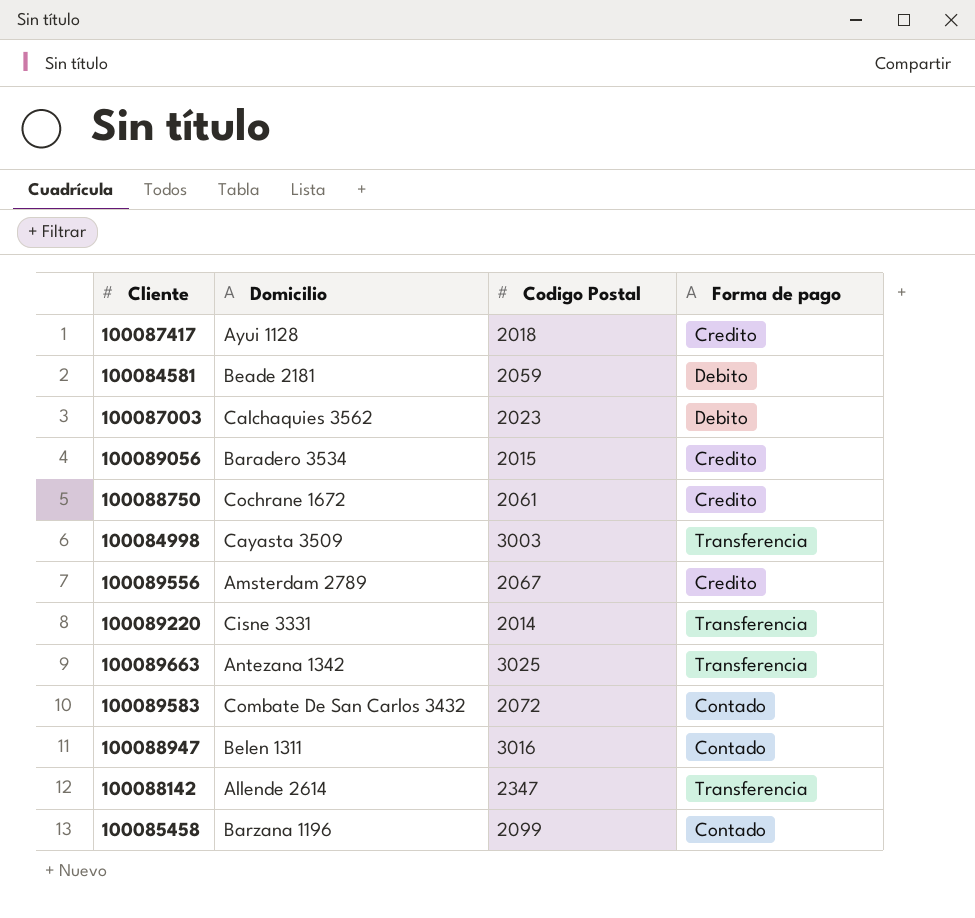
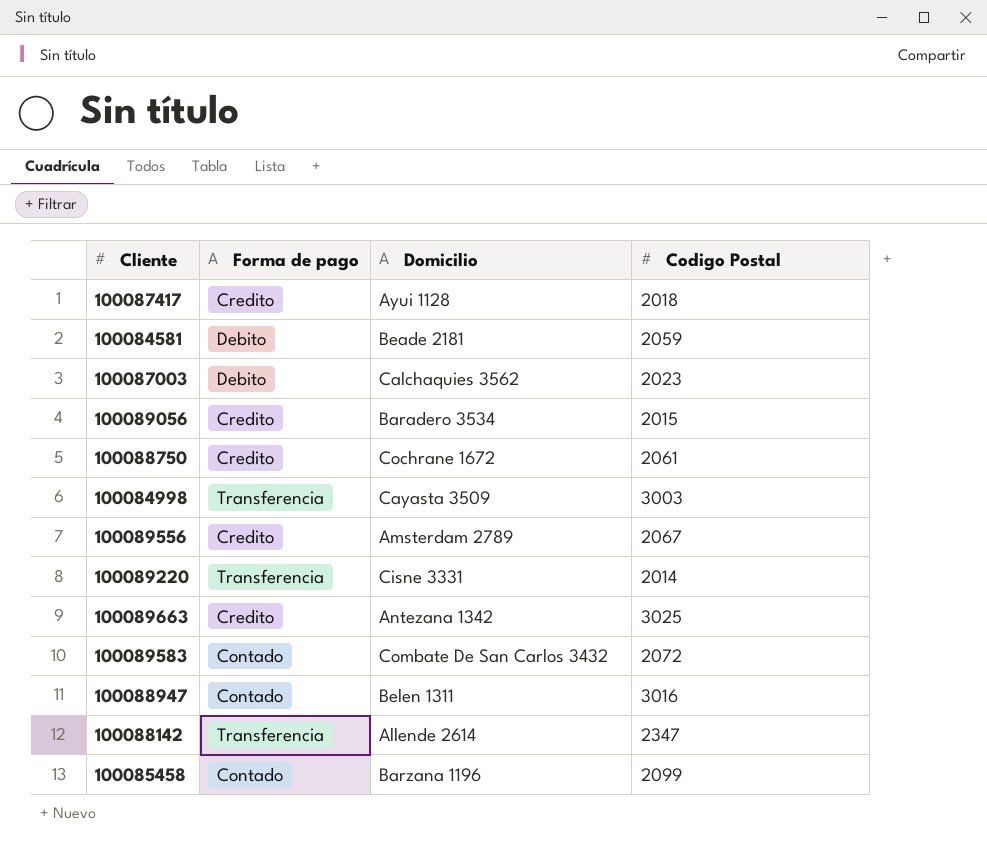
column Forma de pago | position: 4 -> 2
100089663 | Forma de pago: Transferencia -> Credito

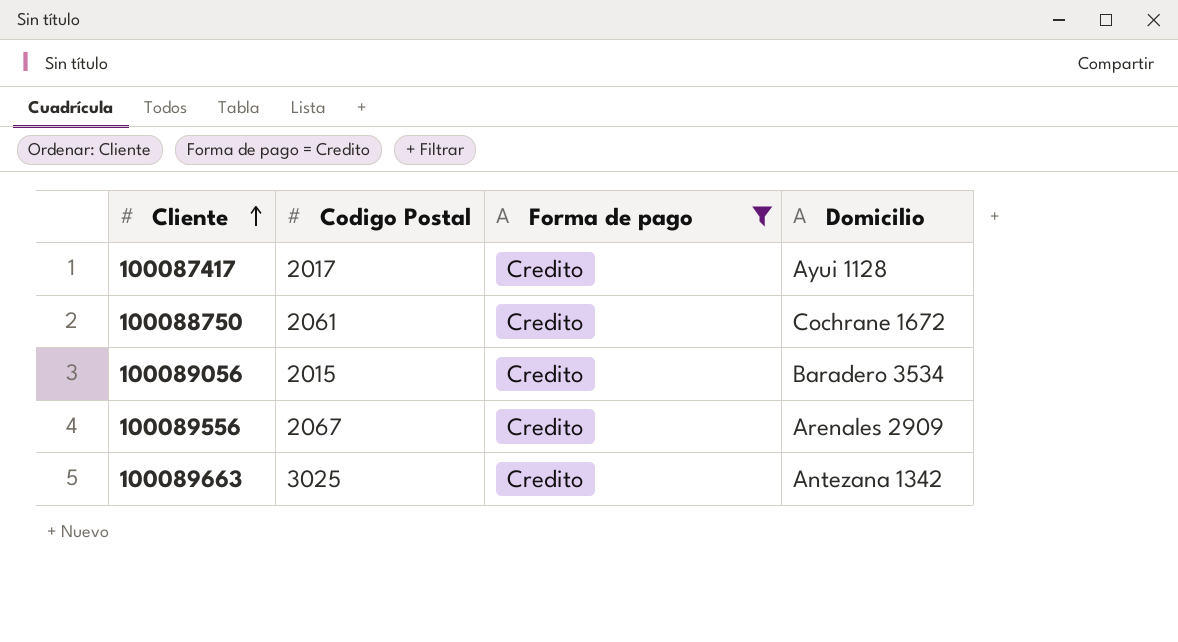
filter: none -> Forma de pago = Credito
row order: none -> Cliente ascending
column Codigo Postal | position: 4 -> 2
100087417 | Codigo Postal: 2018 -> 2017
100089556 | Domicilio: Amsterdam 2789 -> Arenales 2909

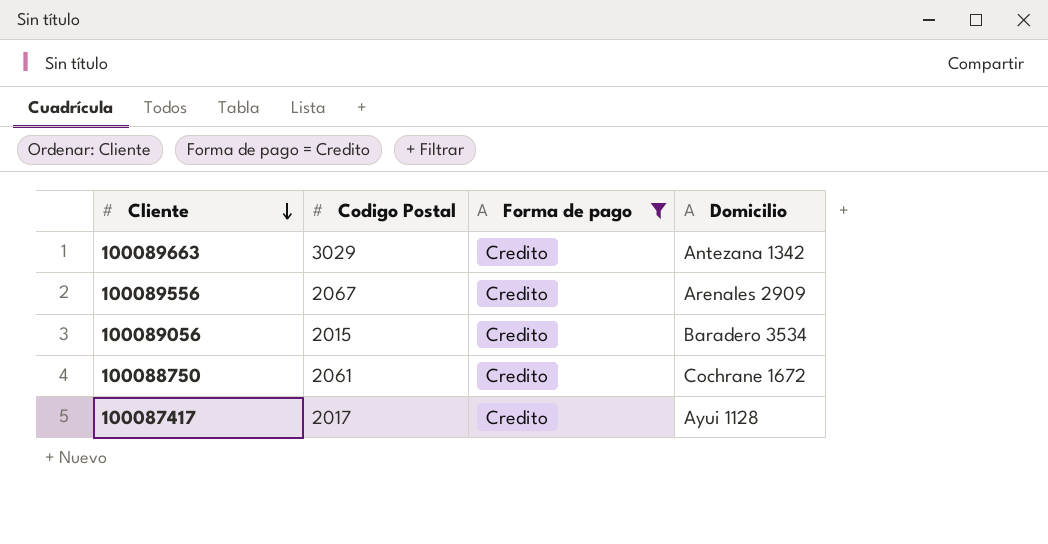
row order: Cliente ascending -> Cliente descending
100089663 | Codigo Postal: 3025 -> 3029

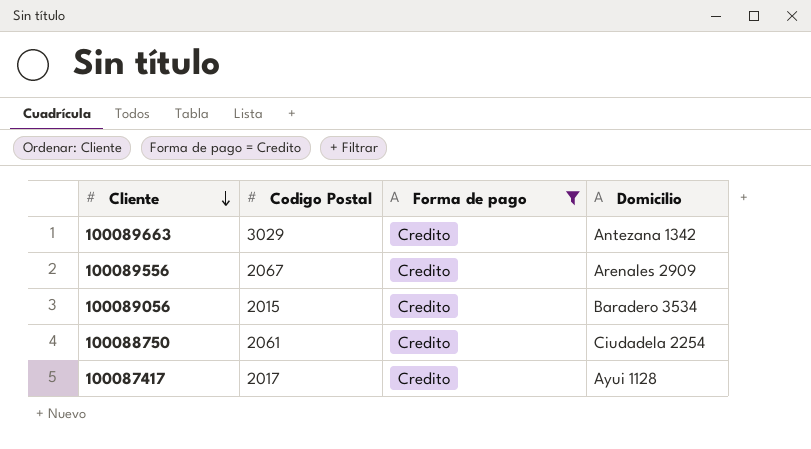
100088750 | Domicilio: Cochrane 1672 -> Ciudadela 2254

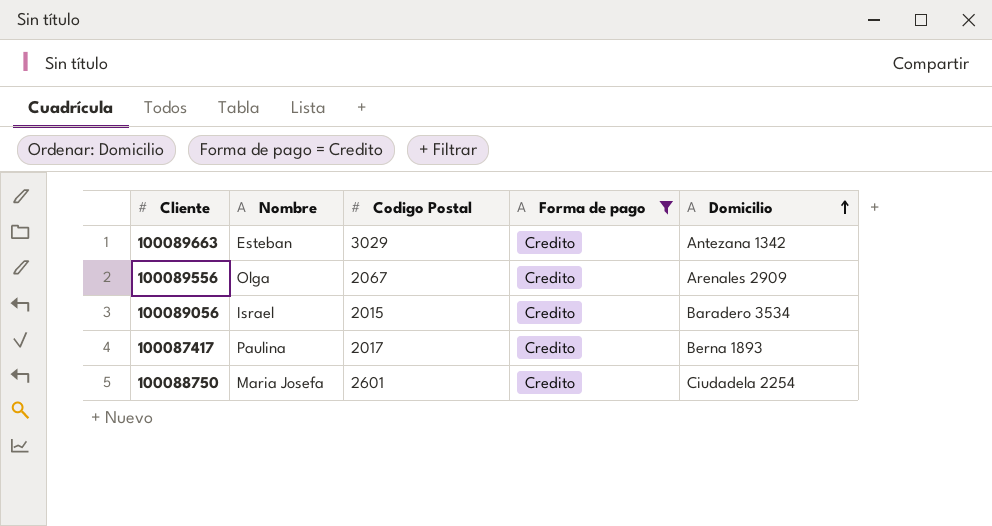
row order: Cliente descending -> Domicilio ascending
column Nombre | position: none -> 2
100087417 | Domicilio: Ayui 1128 -> Berna 1893
100088750 | Codigo Postal: 2061 -> 2601

